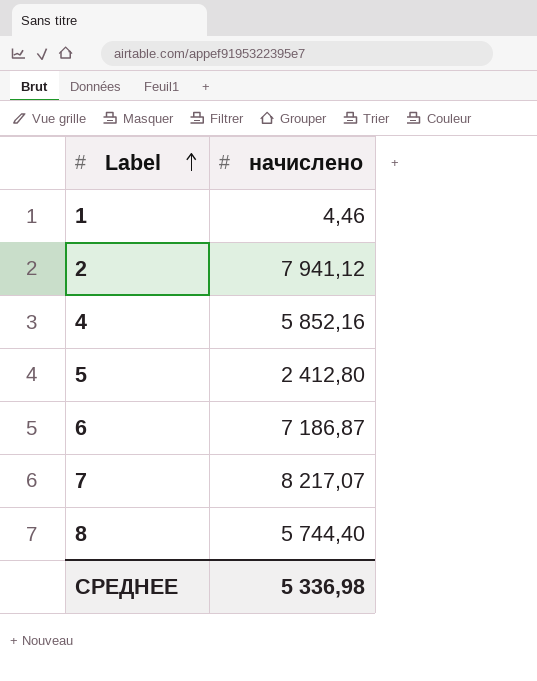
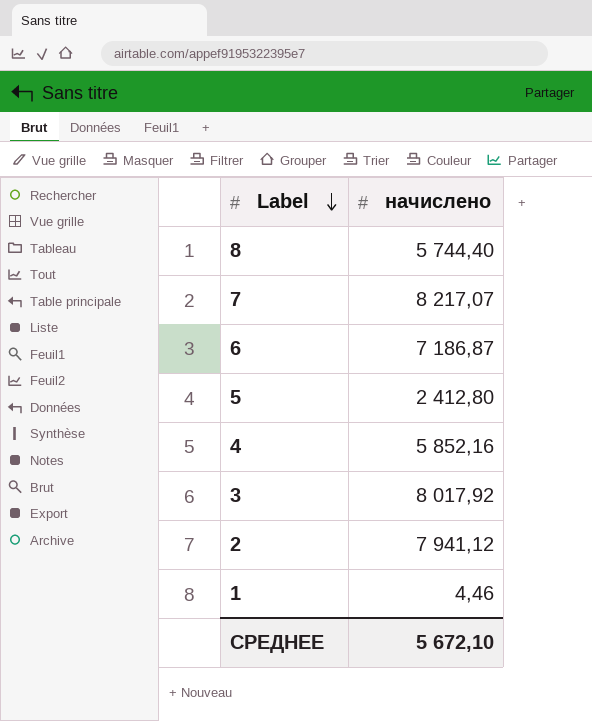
row order: Label ascending -> Label descending
row 3: none -> 8 017,92
СРЕДНЕЕ | начислено: 5 336,98 -> 5 672,10

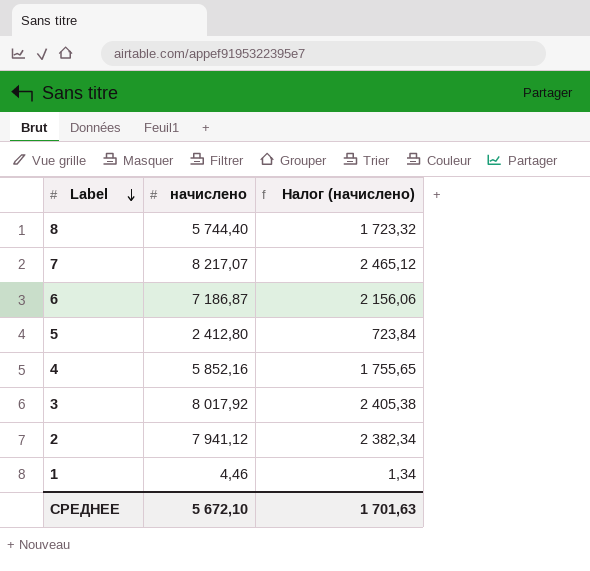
column Налог (начислено) | formula: none -> [начислено] * 0,3

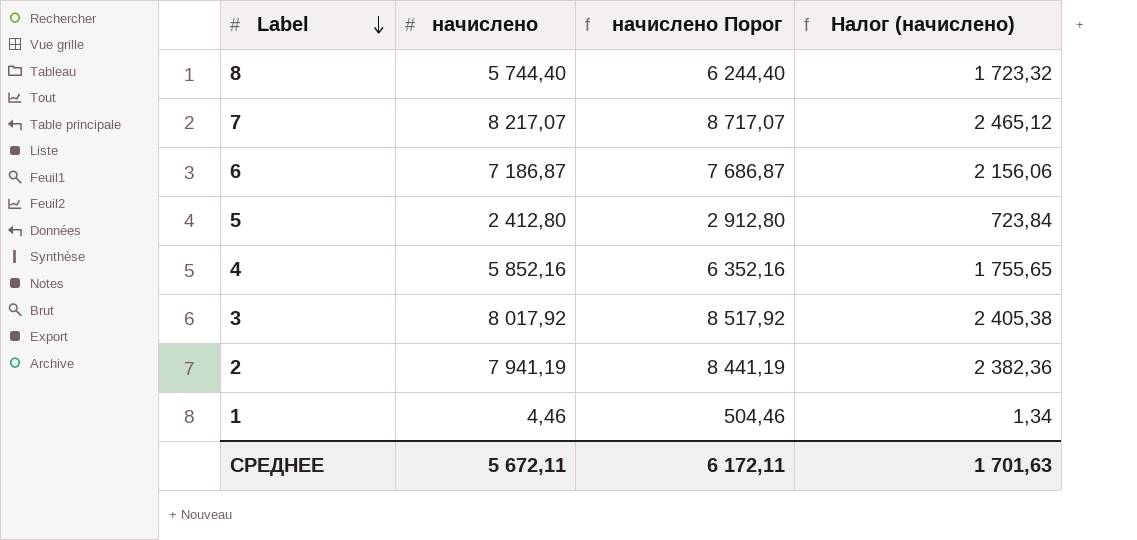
column начислено Порог | formula: none -> [начислено] + 500
2 | начислено: 7 941,12 -> 7 941,19
2 | Налог (начислено): 2 382,34 -> 2 382,36
СРЕДНЕЕ | начислено: 5 672,10 -> 5 672,11

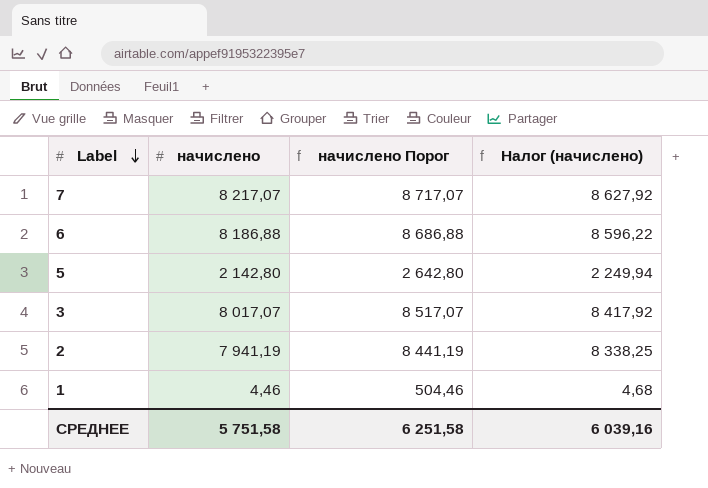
column Налог (начислено) | formula: [начислено] * 0,3 -> [начислено] * 1,05
row 8: 5 744,40 | 6 244,40 | 1 723,32 -> none
row 4: 5 852,16 | 6 352,16 | 1 755,65 -> none
6 | начислено: 7 186,87 -> 8 186,88
6 | начислено Порог: 7 686,87 -> 8 686,88
5 | начислено: 2 412,80 -> 2 142,80
5 | начислено Порог: 2 912,80 -> 2 642,80
3 | начислено: 8 017,92 -> 8 017,07
3 | начислено Порог: 8 517,92 -> 8 517,07
СРЕДНЕЕ | начислено: 5 672,11 -> 5 751,58
СРЕДНЕЕ | начислено Порог: 6 172,11 -> 6 251,58
СРЕДНЕЕ | Налог (начислено): 1 701,63 -> 6 039,16

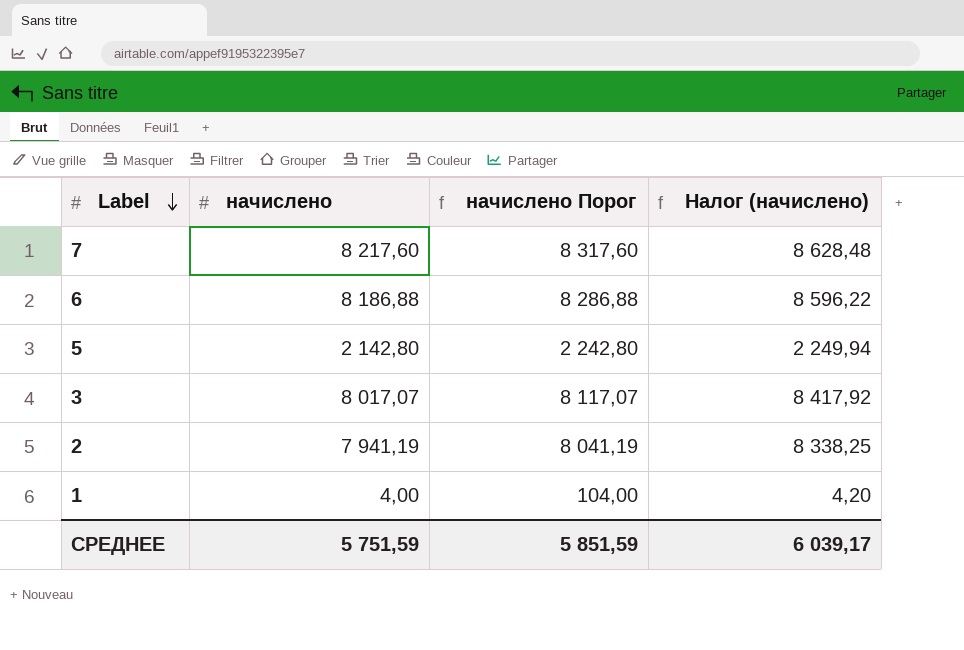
column начислено Порог | formula: [начислено] + 500 -> [начислено] + 100
7 | начислено: 8 217,07 -> 8 217,60
7 | Налог (начислено): 8 627,92 -> 8 628,48
1 | начислено: 4,46 -> 4,00
1 | Налог (начислено): 4,68 -> 4,20
СРЕДНЕЕ | начислено: 5 751,58 -> 5 751,59
СРЕДНЕЕ | начислено Порог: 6 251,58 -> 5 851,59
СРЕДНЕЕ | Налог (начислено): 6 039,16 -> 6 039,17

